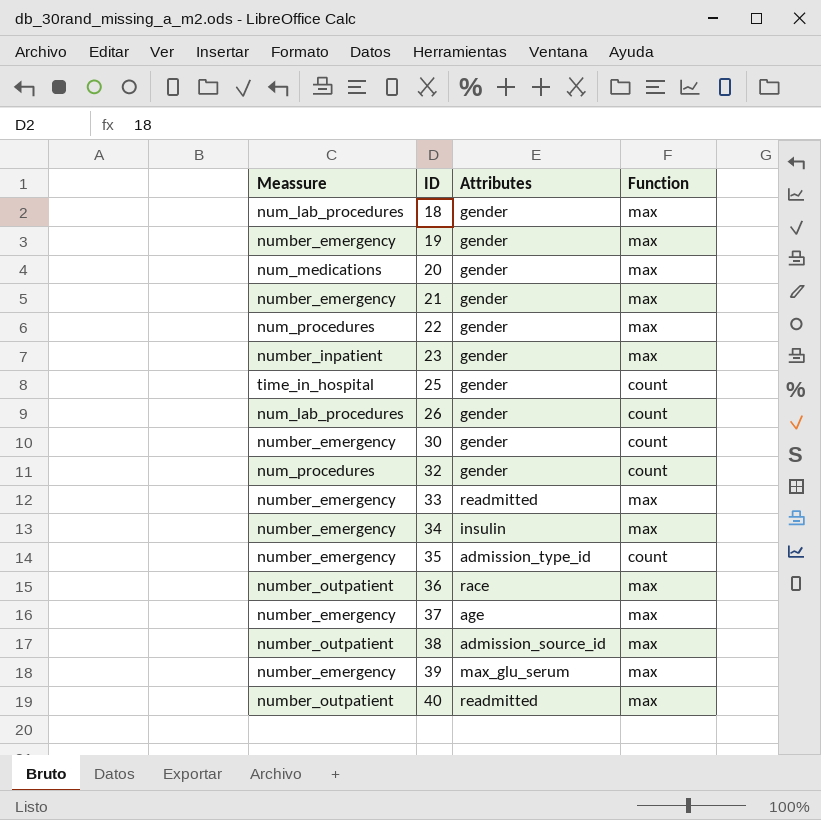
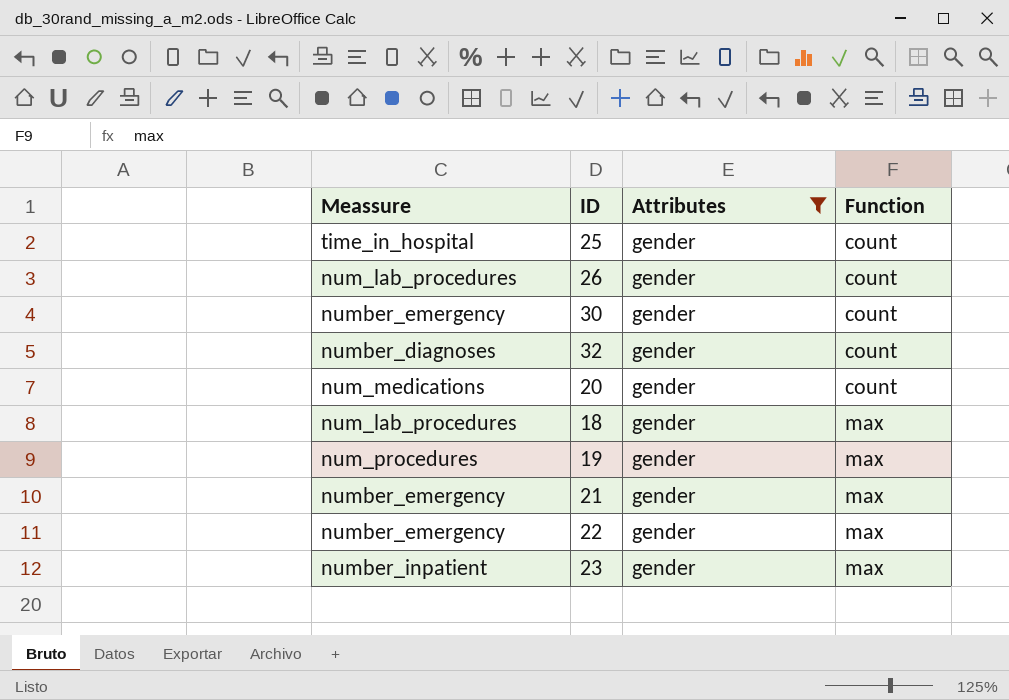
filter: none -> Attributes = gender
row order: ID ascending -> Function ascending
32 | Meassure: num_procedures -> number_diagnoses
20 | Function: max -> count
19 | Meassure: number_emergency -> num_procedures
22 | Meassure: num_procedures -> number_emergency

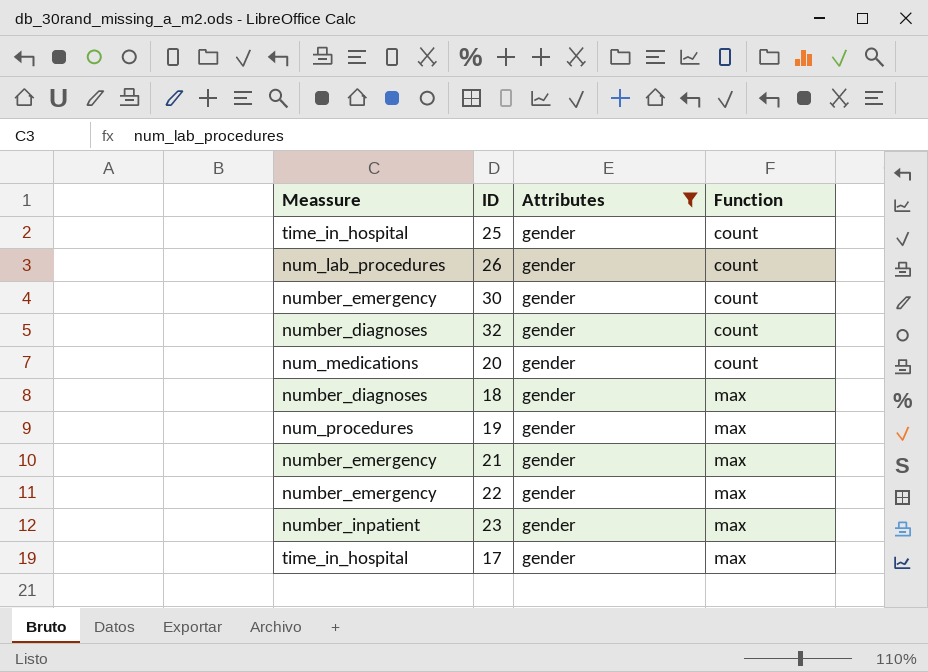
18 | Meassure: num_lab_procedures -> number_diagnoses
row 17: none -> time_in_hospital | gender | max

